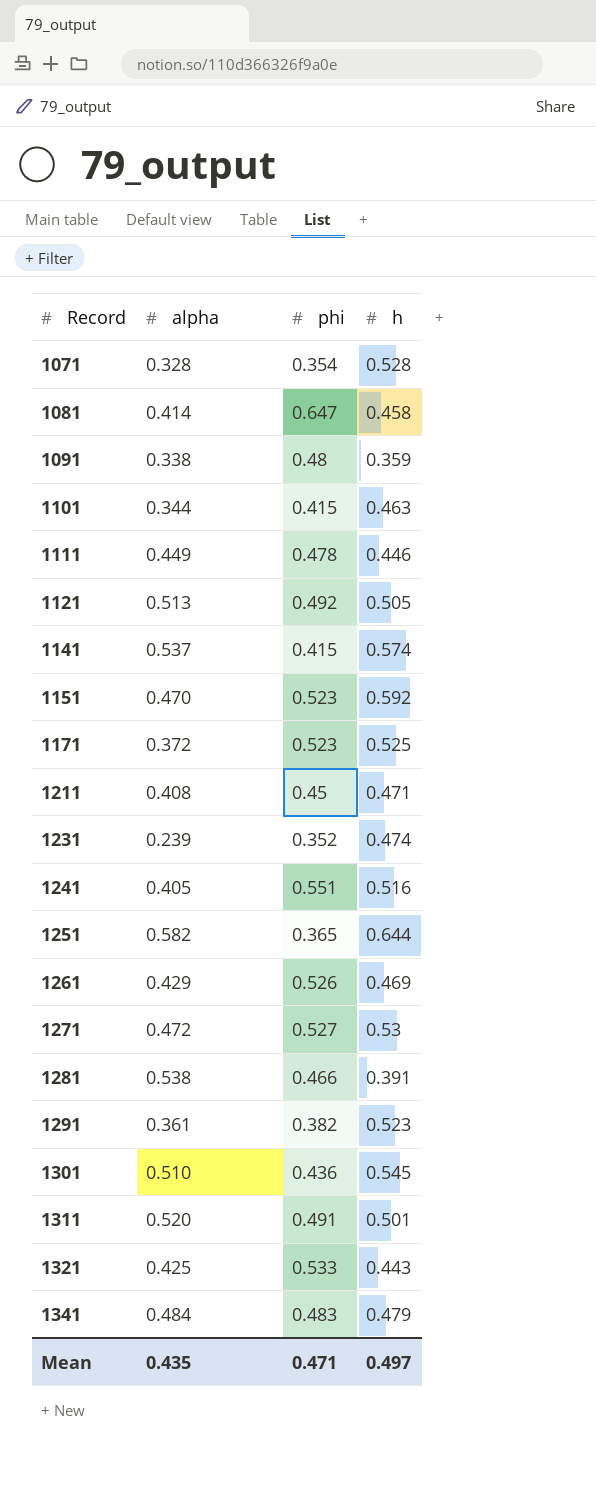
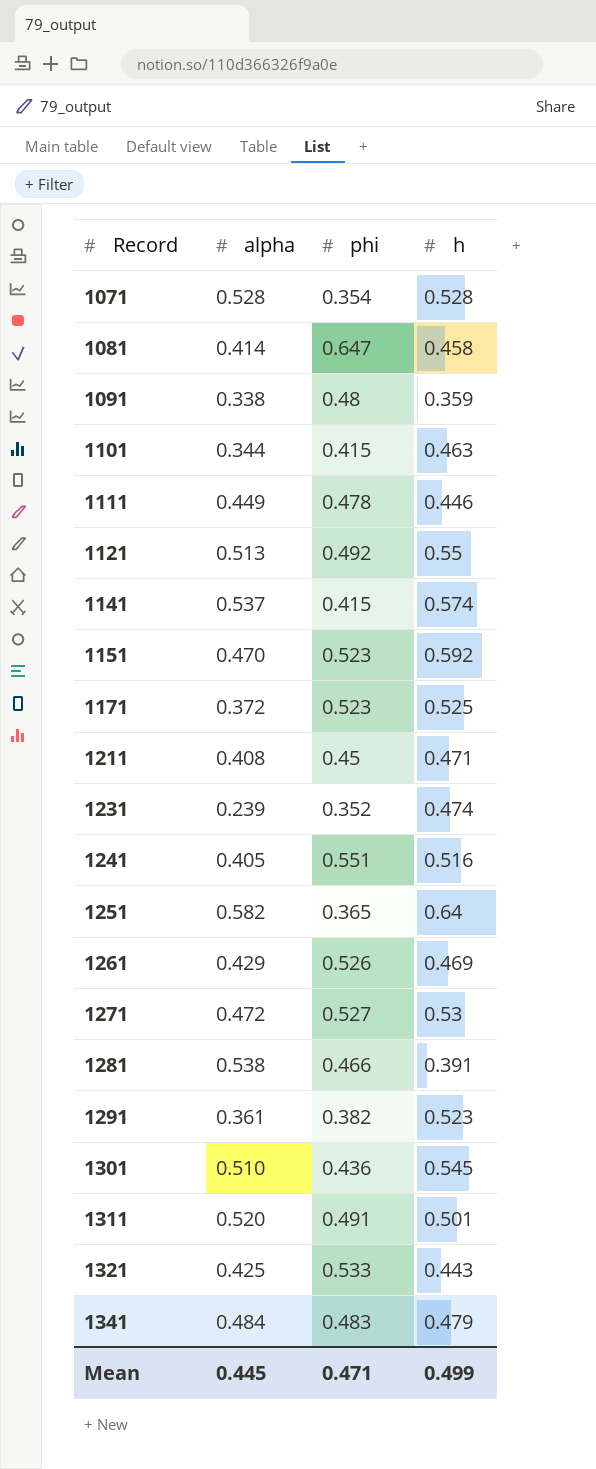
1071 | alpha: 0.328 -> 0.528
1121 | h: 0.505 -> 0.55
1251 | h: 0.644 -> 0.64
Mean | alpha: 0.435 -> 0.445
Mean | h: 0.497 -> 0.499

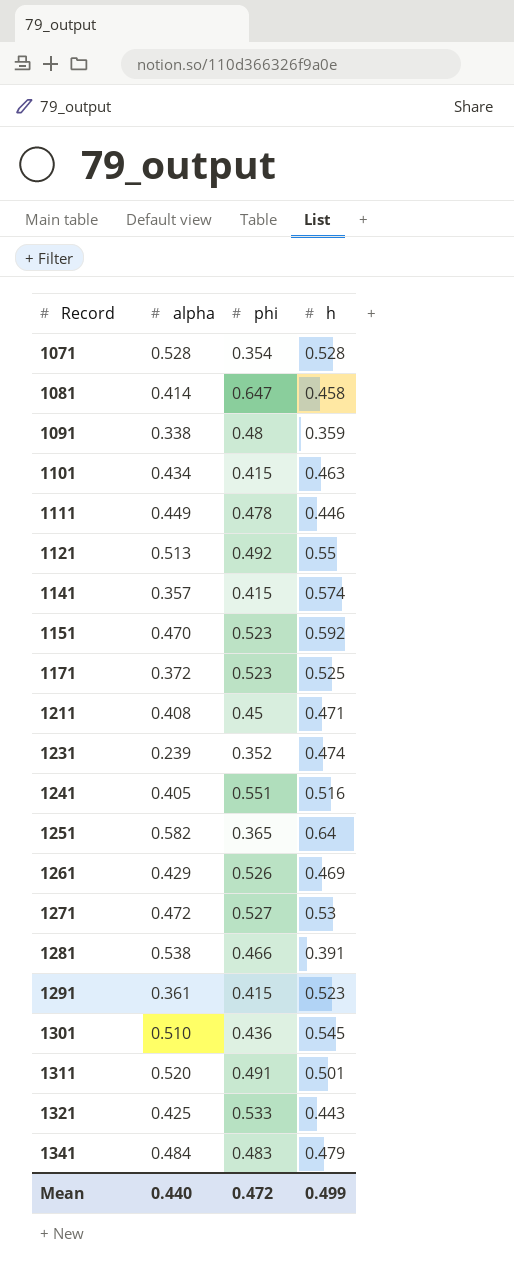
1101 | alpha: 0.344 -> 0.434
1141 | alpha: 0.537 -> 0.357
1291 | phi: 0.382 -> 0.415
Mean | alpha: 0.445 -> 0.440
Mean | phi: 0.471 -> 0.472

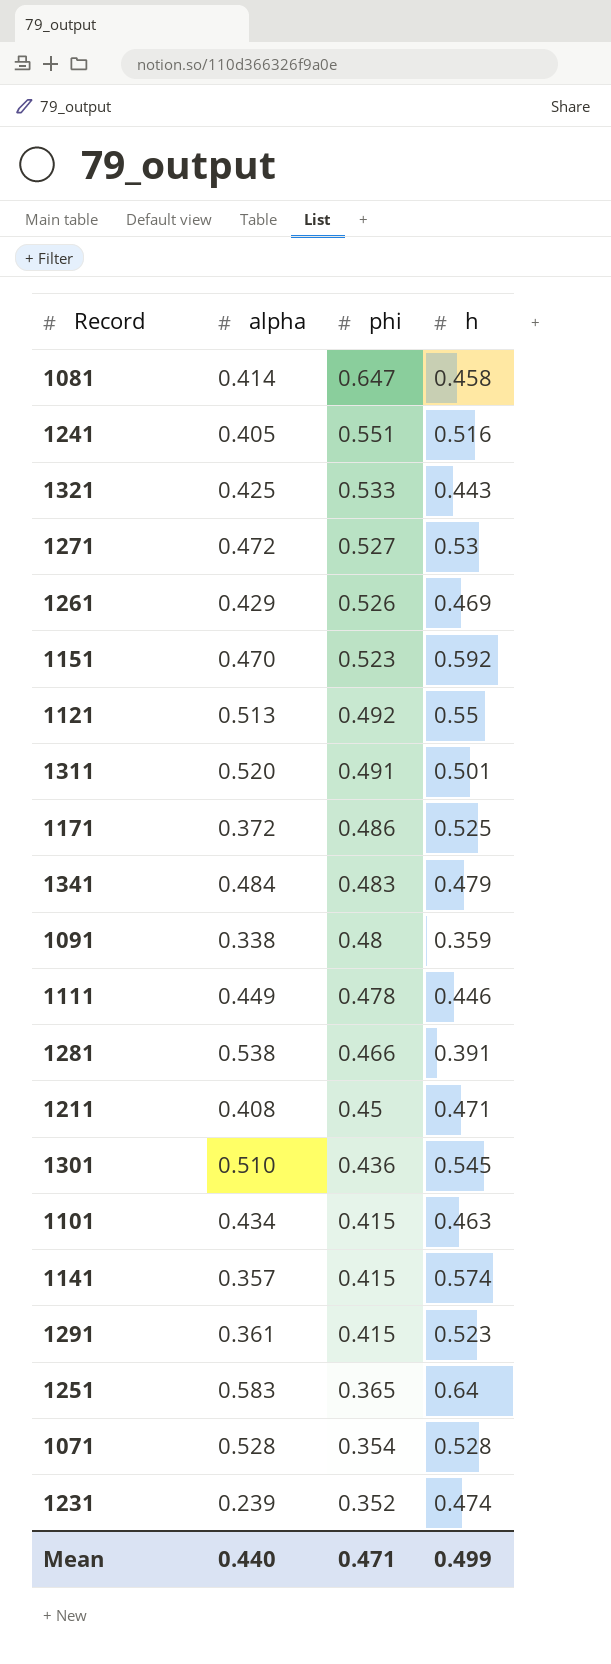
row order: Record ascending -> phi descending
1171 | phi: 0.523 -> 0.486
1251 | alpha: 0.582 -> 0.583
Mean | phi: 0.472 -> 0.471

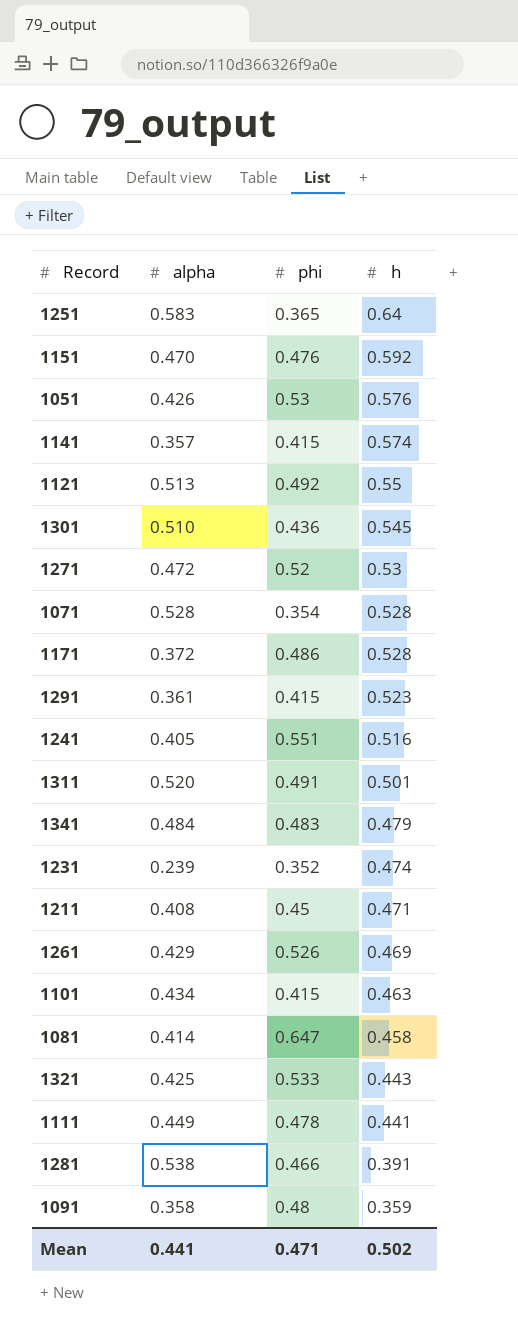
row order: phi descending -> h descending
1151 | phi: 0.523 -> 0.476
row 1051: none -> 0.426 | 0.53 | 0.576
1271 | phi: 0.527 -> 0.52
1171 | h: 0.525 -> 0.528
1111 | h: 0.446 -> 0.441
1091 | alpha: 0.338 -> 0.358
Mean | alpha: 0.440 -> 0.441
Mean | h: 0.499 -> 0.502

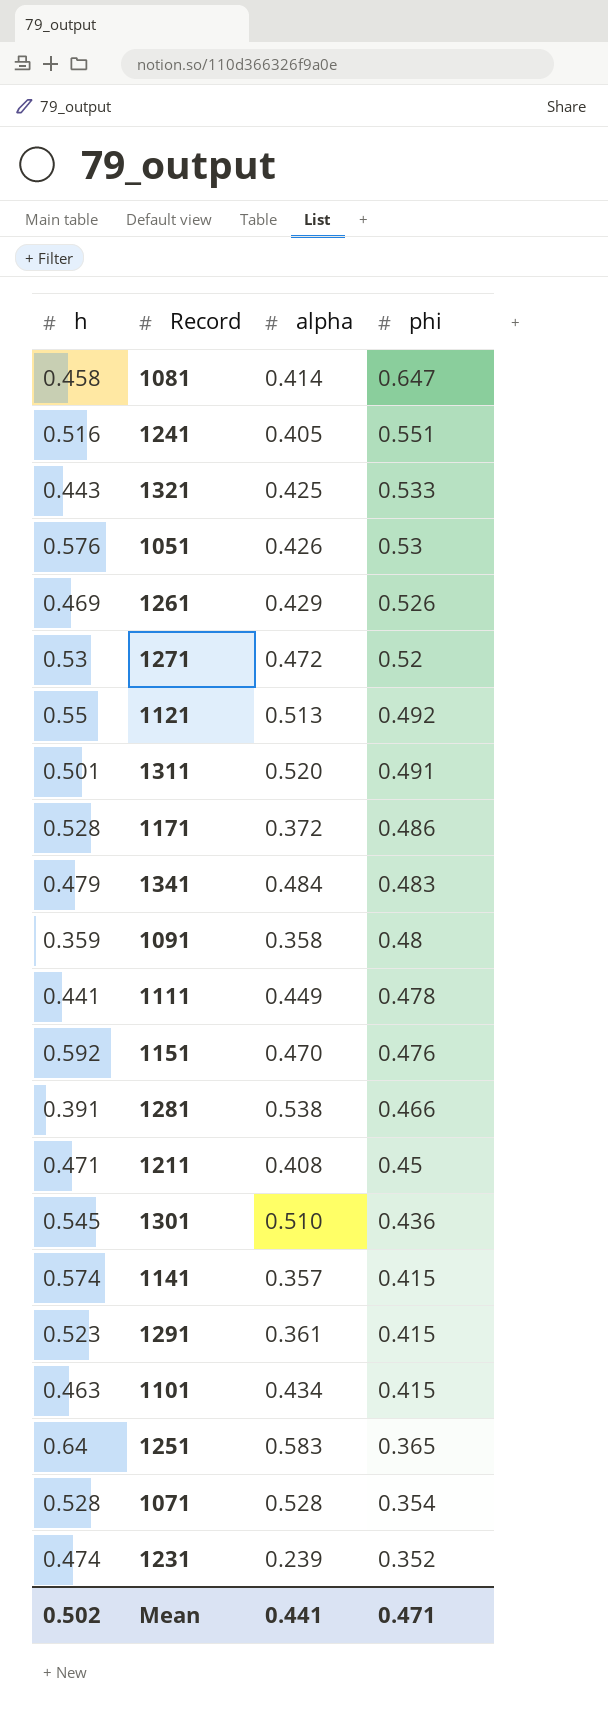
row order: h descending -> phi descending
column h | position: 4 -> 1

